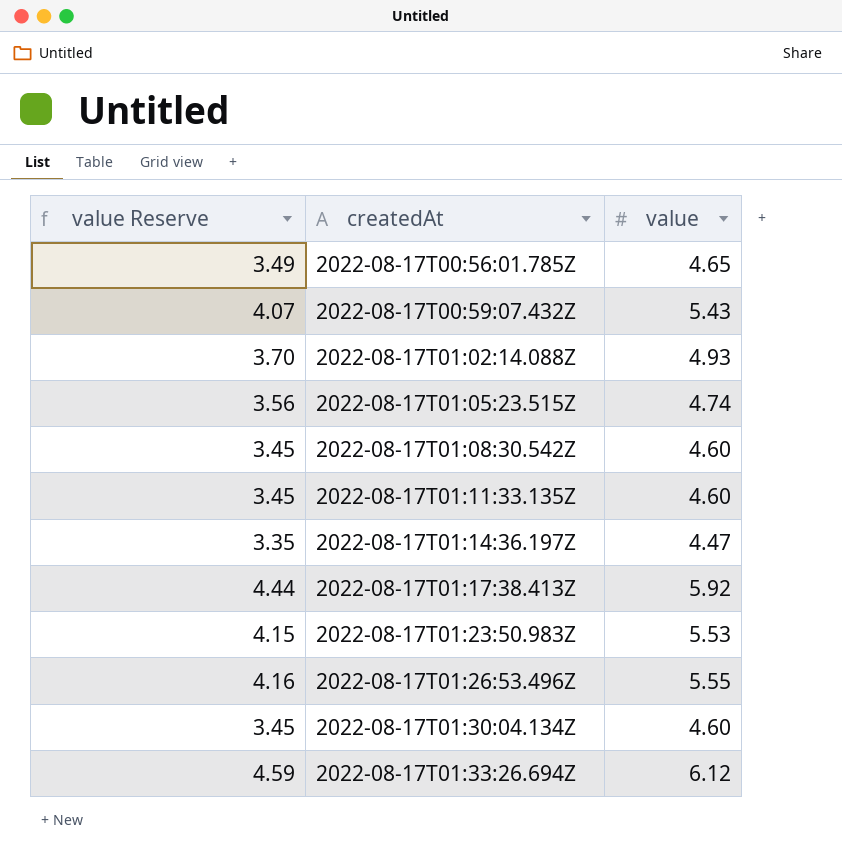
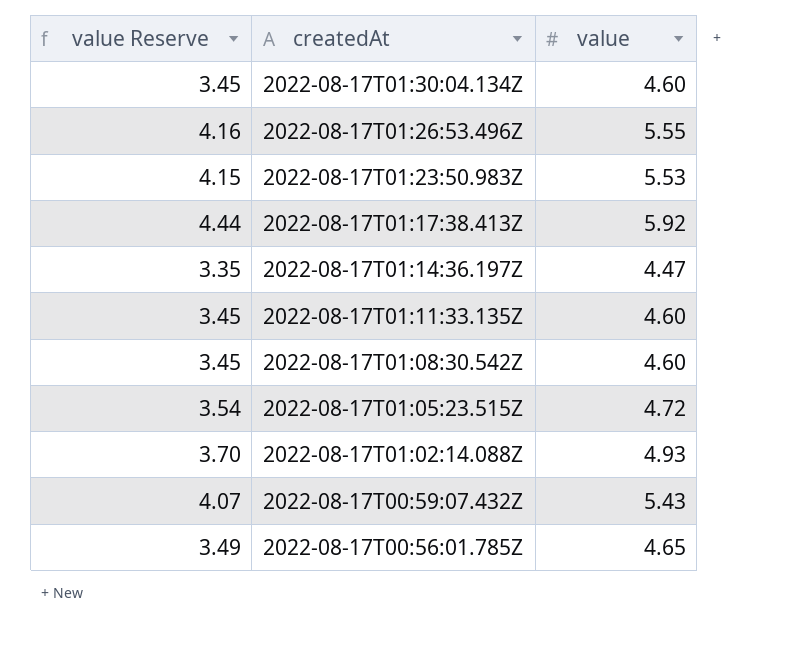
row order: createdAt ascending -> createdAt descending
row 2022-08-17T01:33:26.694Z: 4.59 | 6.12 -> none
2022-08-17T01:05:23.515Z | value Reserve: 3.56 -> 3.54
2022-08-17T01:05:23.515Z | value: 4.74 -> 4.72

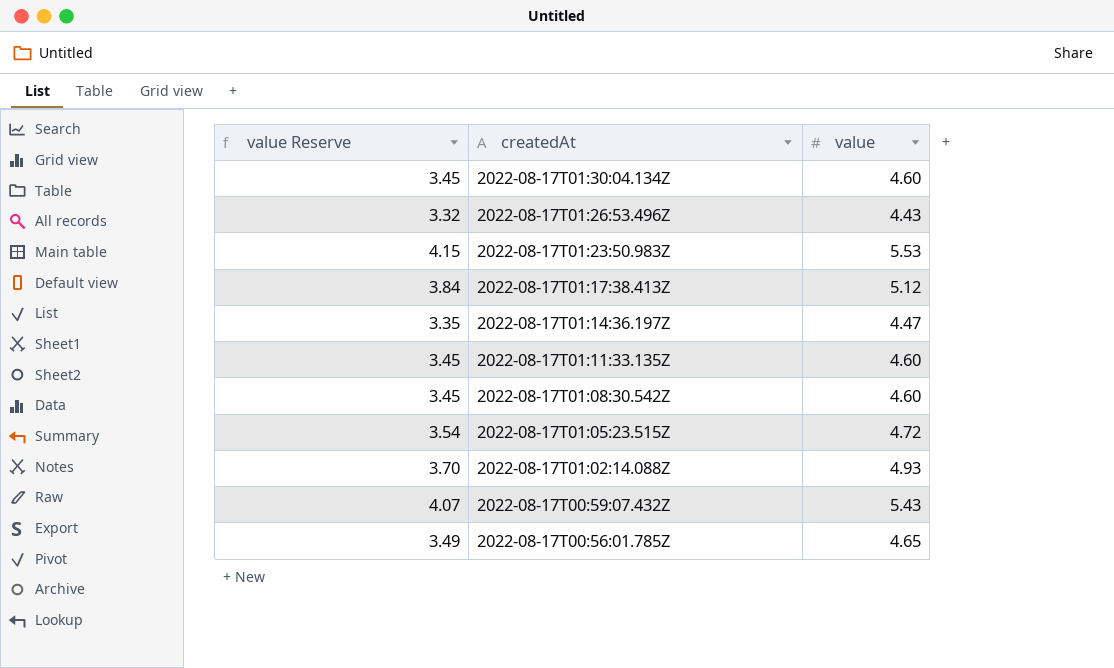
2022-08-17T01:26:53.496Z | value Reserve: 4.16 -> 3.32
2022-08-17T01:26:53.496Z | value: 5.55 -> 4.43
2022-08-17T01:17:38.413Z | value Reserve: 4.44 -> 3.84
2022-08-17T01:17:38.413Z | value: 5.92 -> 5.12

